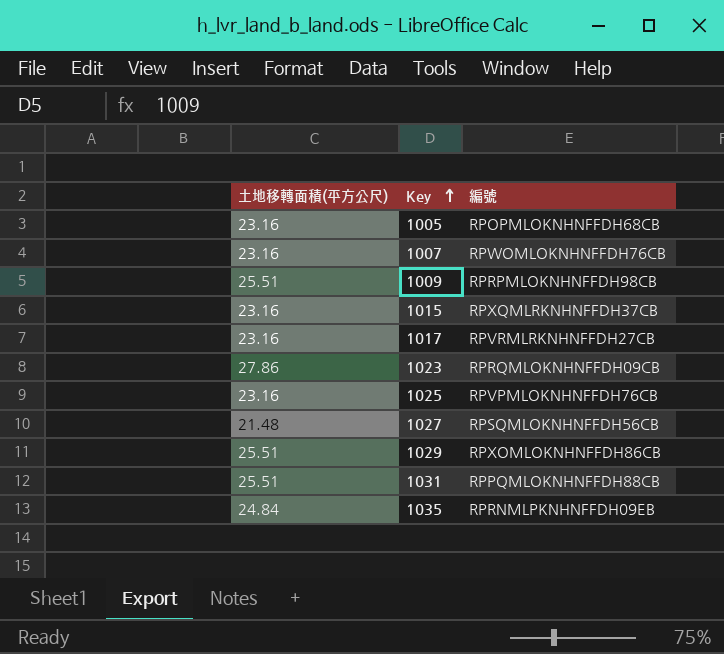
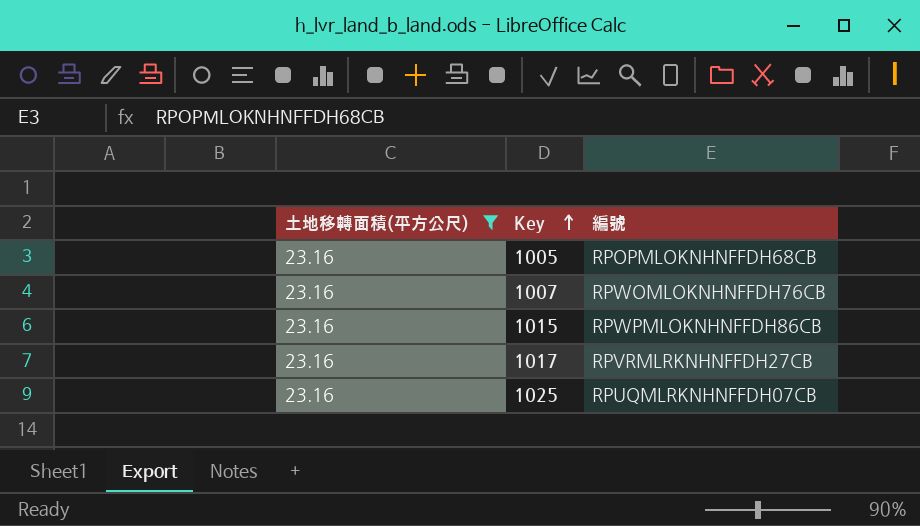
filter: none -> 土地移轉面積(平方公尺) = 23.16
1015 | 編號: RPXQMLRKNHNFFDH37CB -> RPWPMLOKNHNFFDH86CB
1025 | 編號: RPVPMLOKNHNFFDH76CB -> RPUQMLRKNHNFFDH07CB

